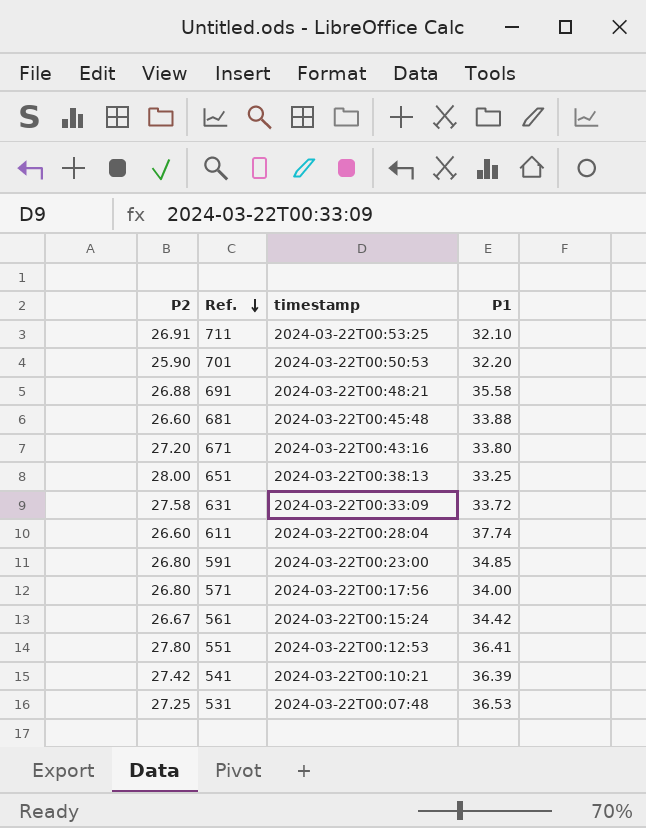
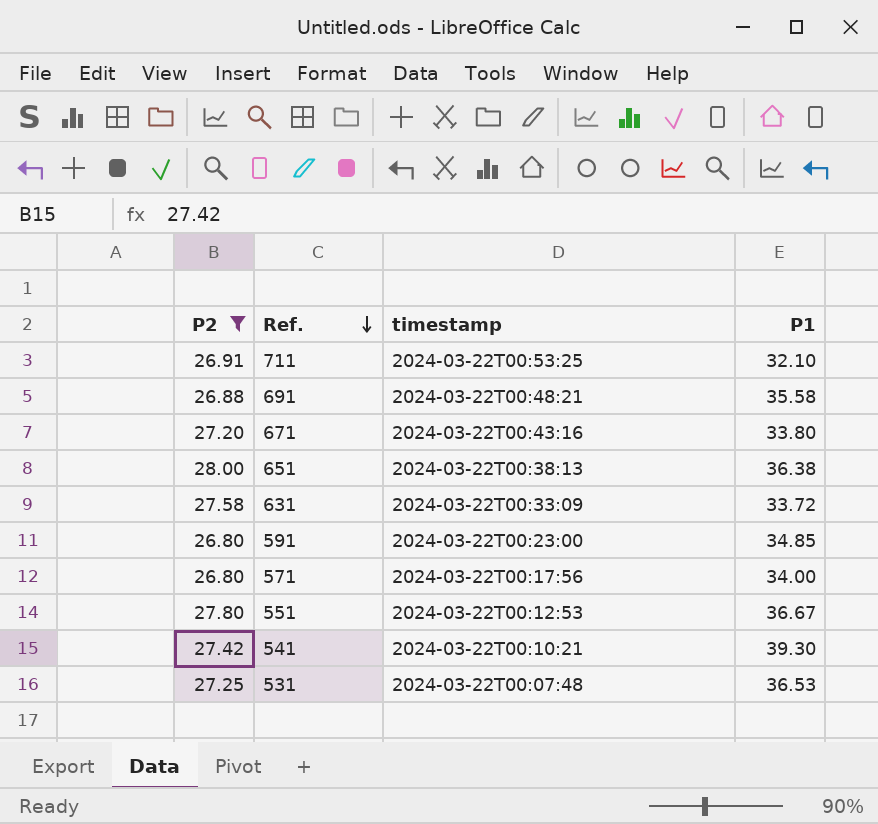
filter: none -> P2 >= 26.80
651 | P1: 33.25 -> 36.38
551 | P1: 36.41 -> 36.67
541 | P1: 36.39 -> 39.30

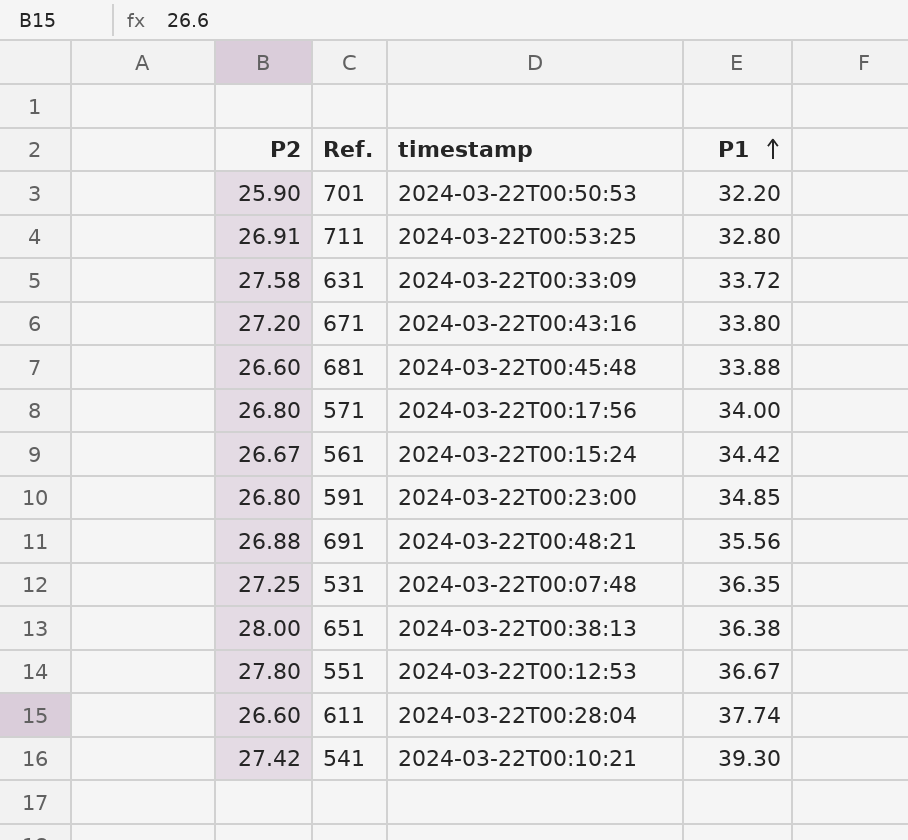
filter: P2 >= 26.80 -> none
row order: Ref. descending -> P1 ascending
711 | P1: 32.10 -> 32.80
691 | P1: 35.58 -> 35.56
531 | P1: 36.53 -> 36.35

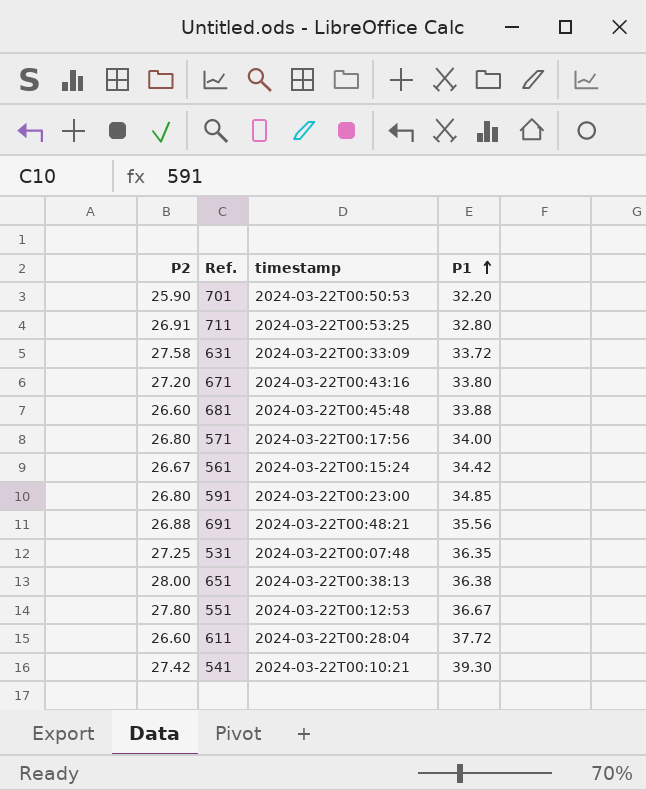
611 | P1: 37.74 -> 37.72

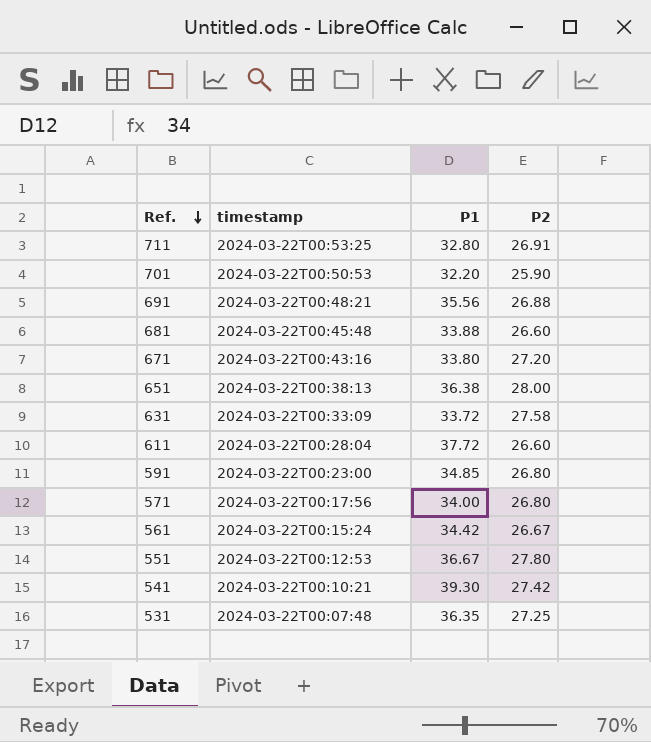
row order: P1 ascending -> Ref. descending
column P2 | position: 1 -> 4

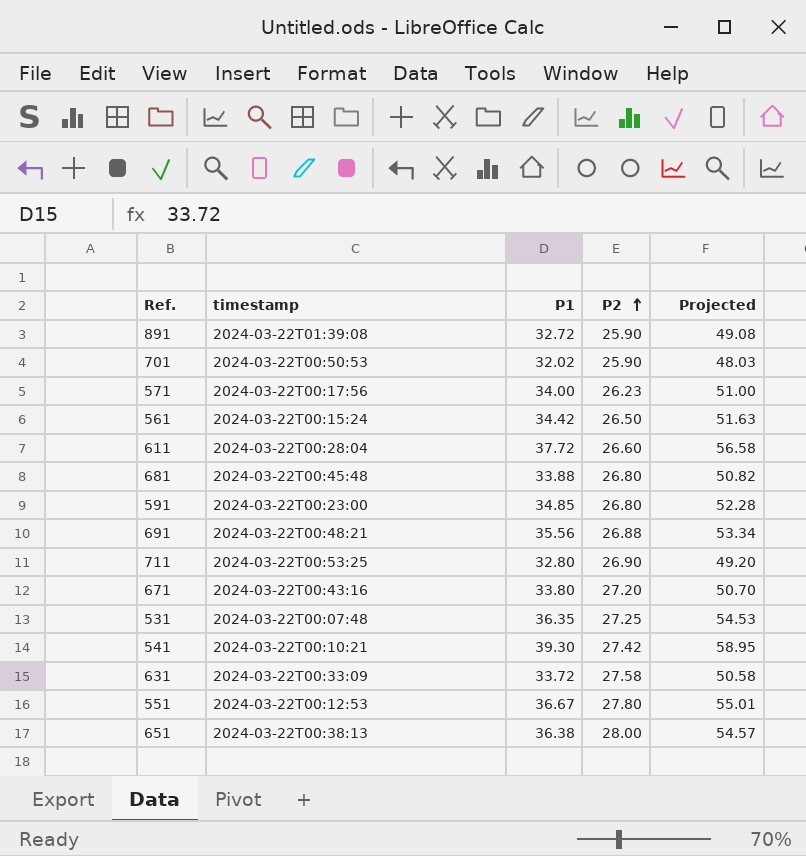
row order: Ref. descending -> P2 ascending
column Projected | formula: none -> [P1] * 1.5
row 891: none -> 2024-03-22T01:39:08 | 32.72 | 25.90 | 49.08
701 | P1: 32.20 -> 32.02
571 | P2: 26.80 -> 26.23
561 | P2: 26.67 -> 26.50
681 | P2: 26.60 -> 26.80
711 | P2: 26.91 -> 26.90

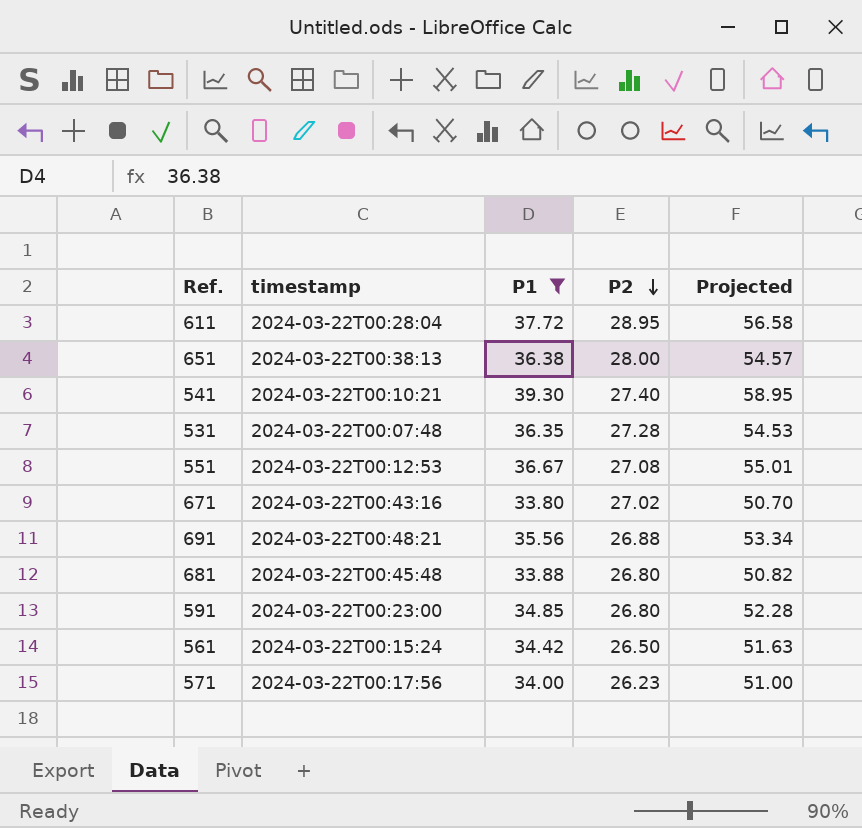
filter: none -> P1 >= 33.80
row order: P2 ascending -> P2 descending
611 | P2: 26.60 -> 28.95
541 | P2: 27.42 -> 27.40
531 | P2: 27.25 -> 27.28
551 | P2: 27.80 -> 27.08
671 | P2: 27.20 -> 27.02

